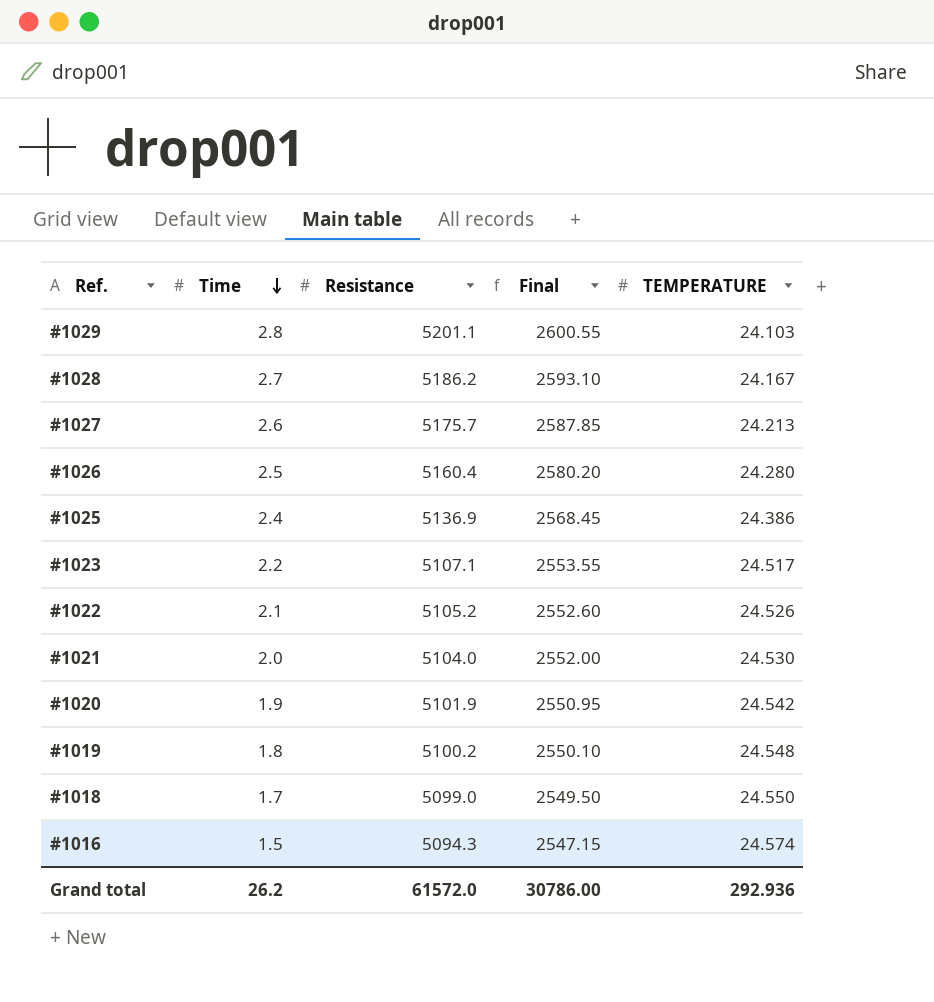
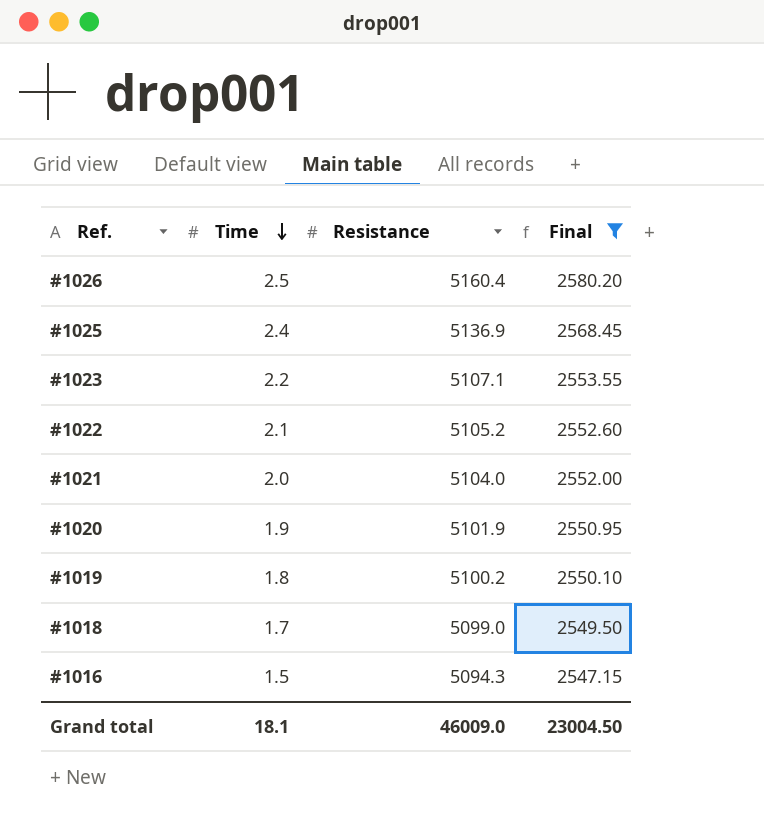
filter: none -> Final <= 2580.20
column TEMPERATURE | position: 5 -> none
Grand total | Time: 26.2 -> 18.1
Grand total | Resistance: 61572.0 -> 46009.0
Grand total | Final: 30786.00 -> 23004.50

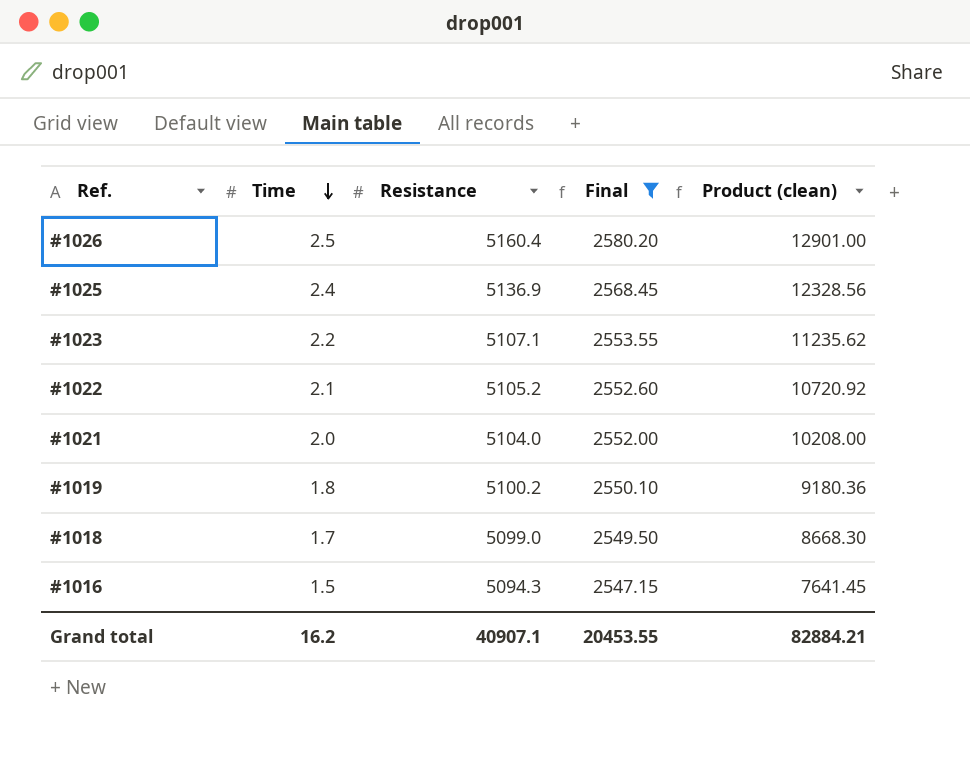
column Product (clean) | formula: none -> [Time] * [Resistance]
row #1020: 1.9 | 5101.9 | 2550.95 -> none
Grand total | Time: 18.1 -> 16.2
Grand total | Resistance: 46009.0 -> 40907.1
Grand total | Final: 23004.50 -> 20453.55

